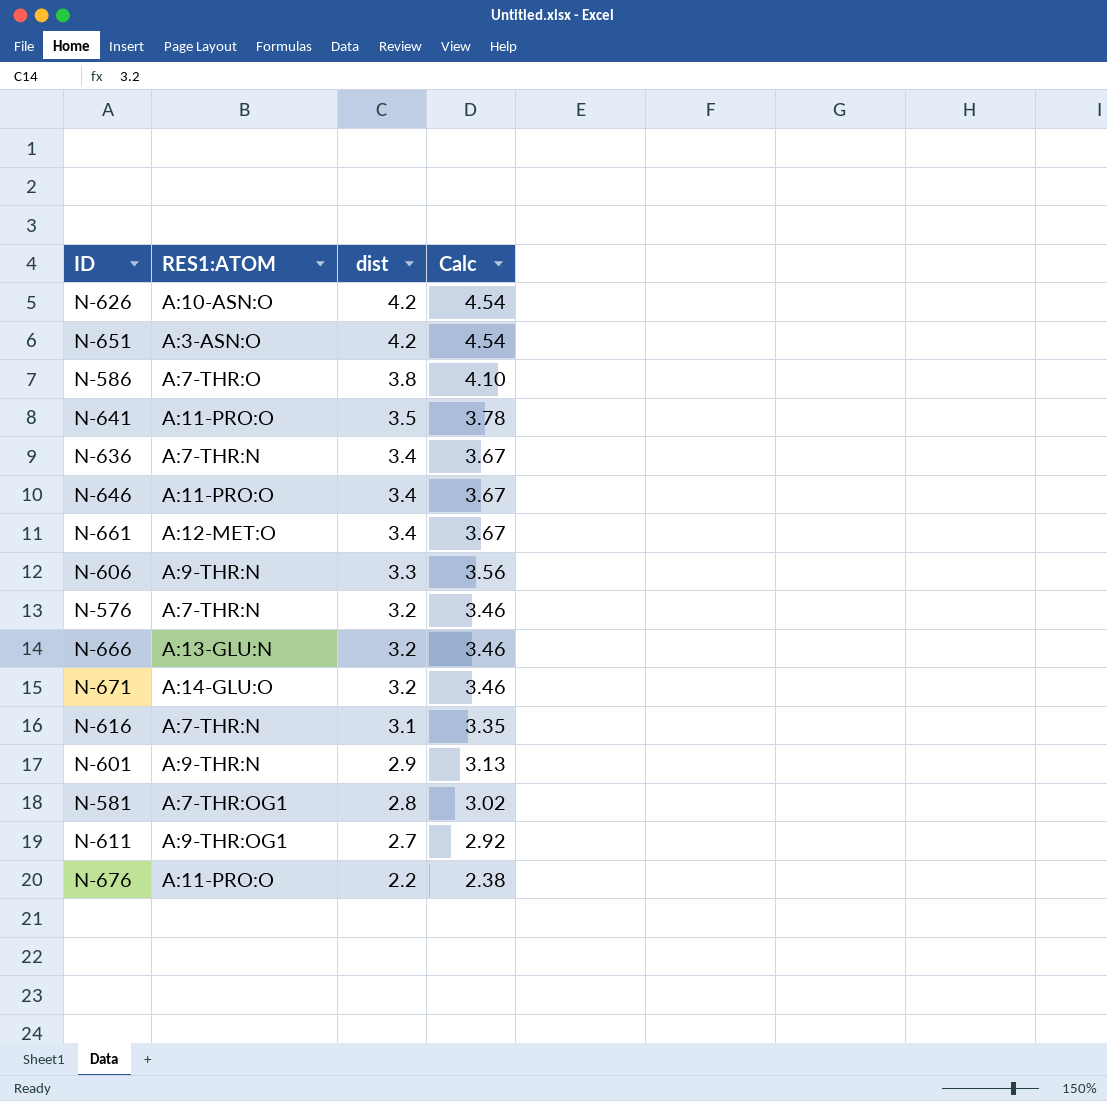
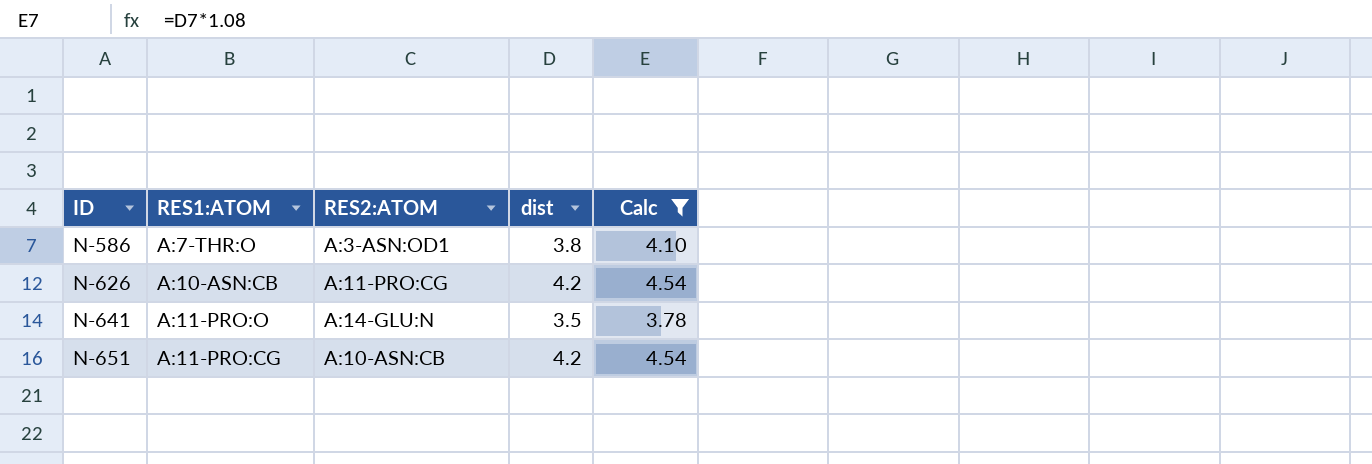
filter: none -> Calc >= 3.78
row order: dist descending -> ID ascending
column RES2:ATOM | position: none -> 3
N-626 | RES1:ATOM: A:10-ASN:O -> A:10-ASN:CB
N-651 | RES1:ATOM: A:3-ASN:O -> A:11-PRO:CG

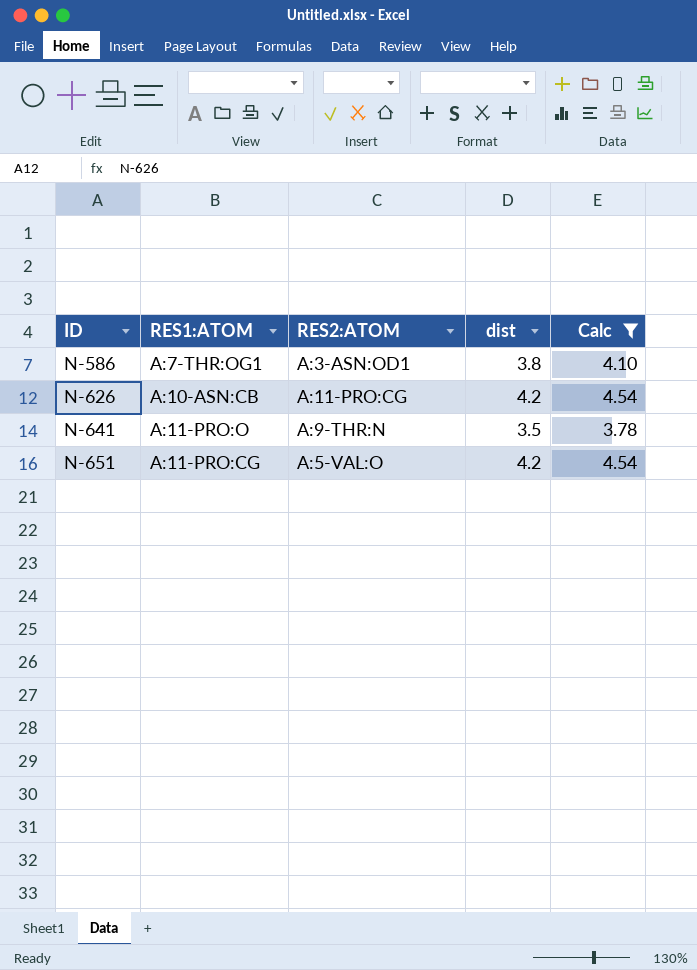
N-586 | RES1:ATOM: A:7-THR:O -> A:7-THR:OG1
N-641 | RES2:ATOM: A:14-GLU:N -> A:9-THR:N
N-651 | RES2:ATOM: A:10-ASN:CB -> A:5-VAL:O

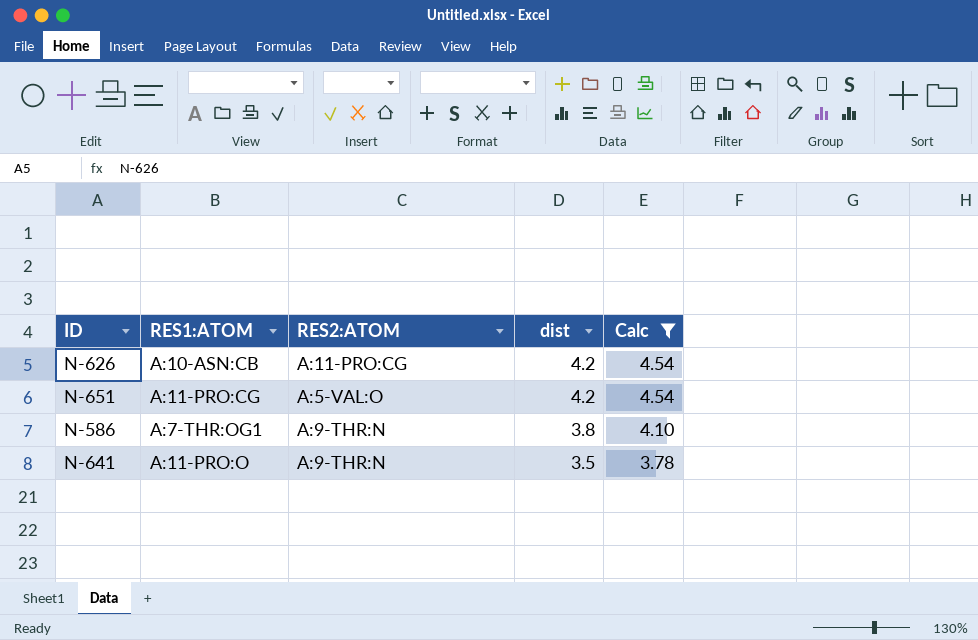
row order: ID ascending -> dist descending
N-586 | RES2:ATOM: A:3-ASN:OD1 -> A:9-THR:N

